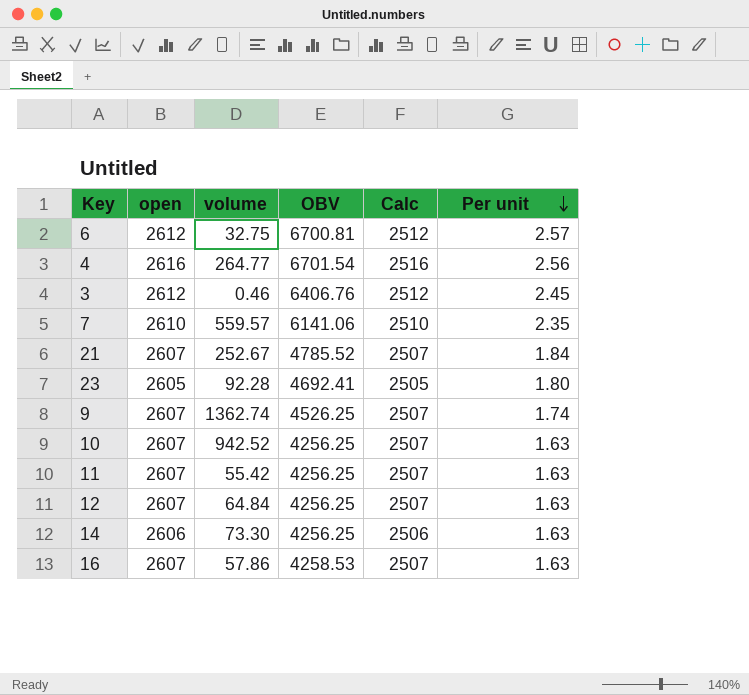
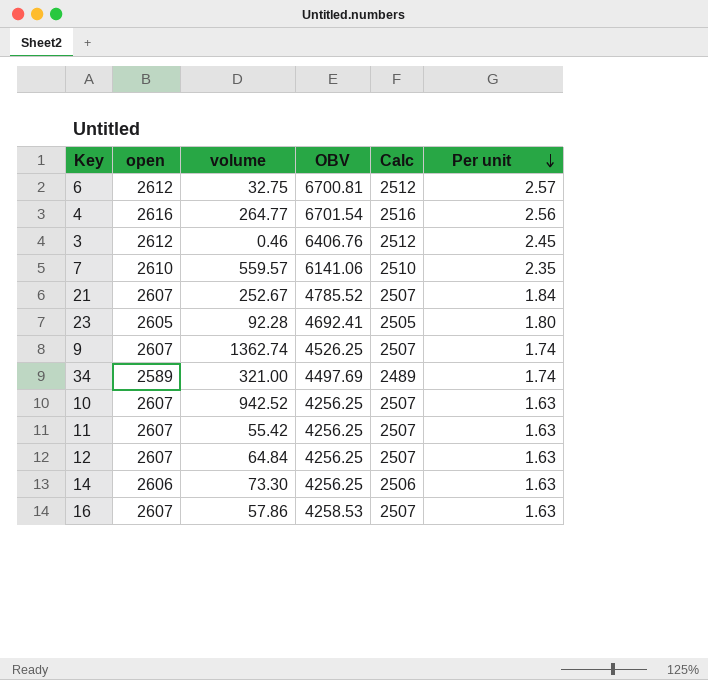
row 34: none -> 2589 | 321.00 | 4497.69 | 2489 | 1.74

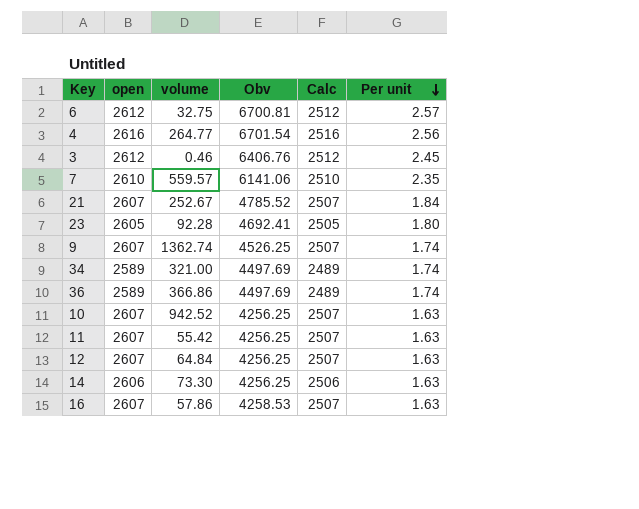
column name: OBV -> Obv
row 36: none -> 2589 | 366.86 | 4497.69 | 2489 | 1.74

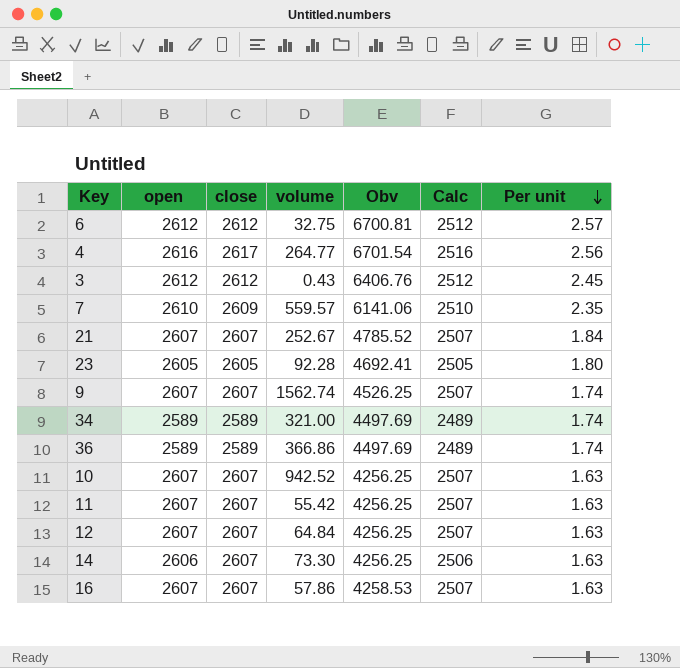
column close | position: none -> 3
3 | volume: 0.46 -> 0.43
9 | volume: 1362.74 -> 1562.74

